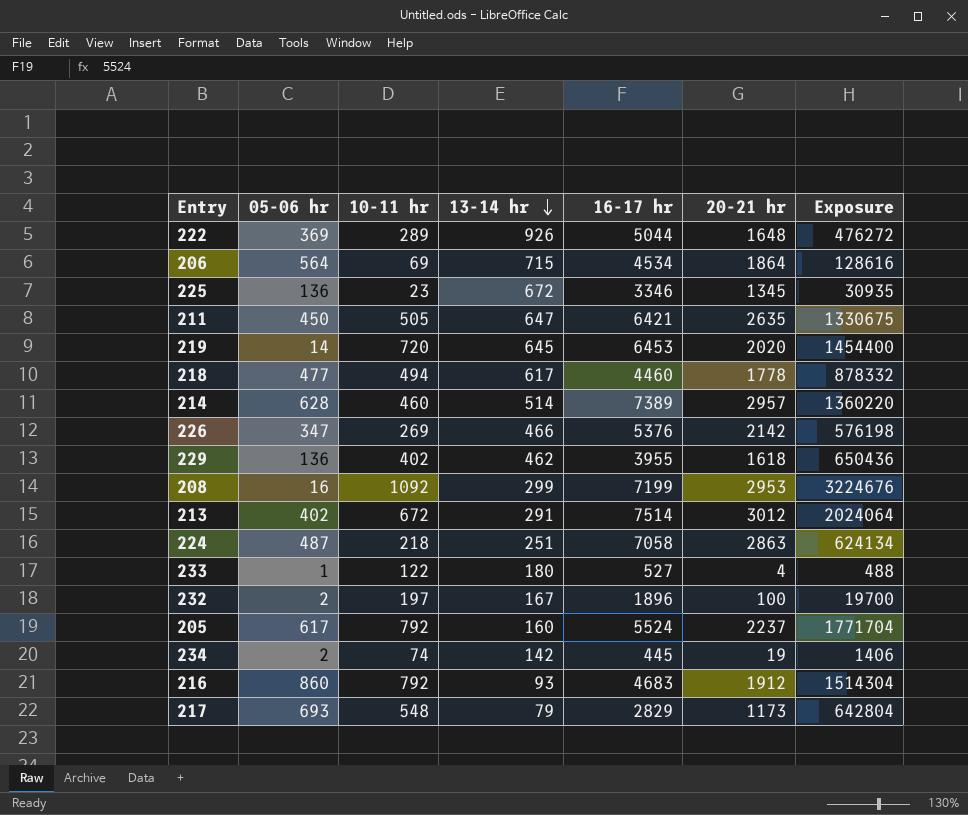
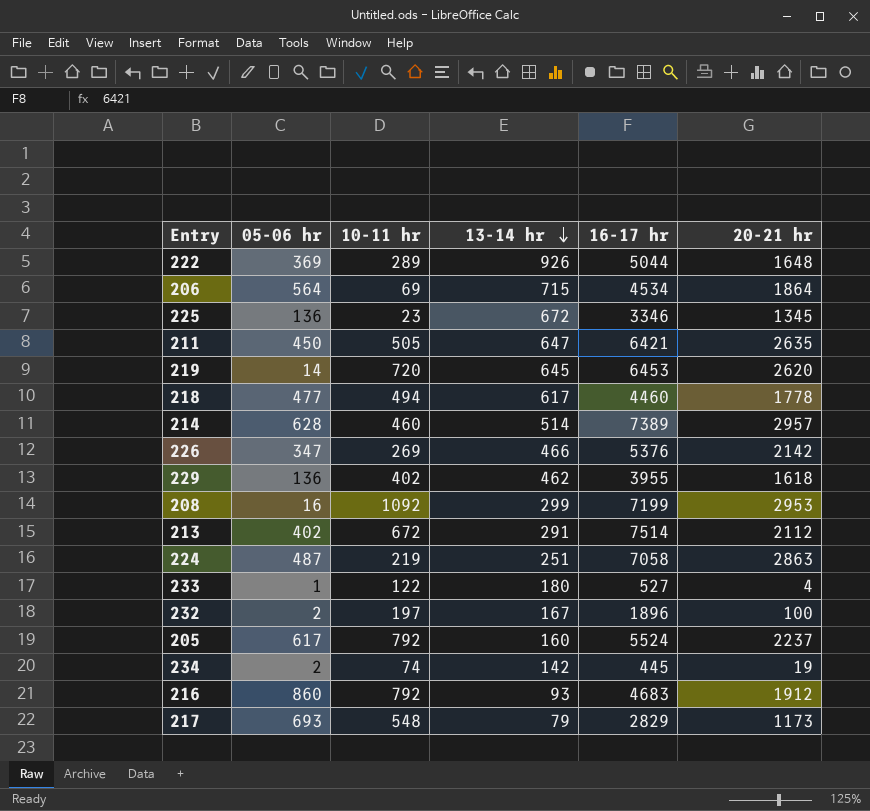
column Exposure | formula: [10-11 hr] * [20-21 hr] -> none
219 | 20-21 hr: 2020 -> 2620
213 | 20-21 hr: 3012 -> 2112
224 | 10-11 hr: 218 -> 219

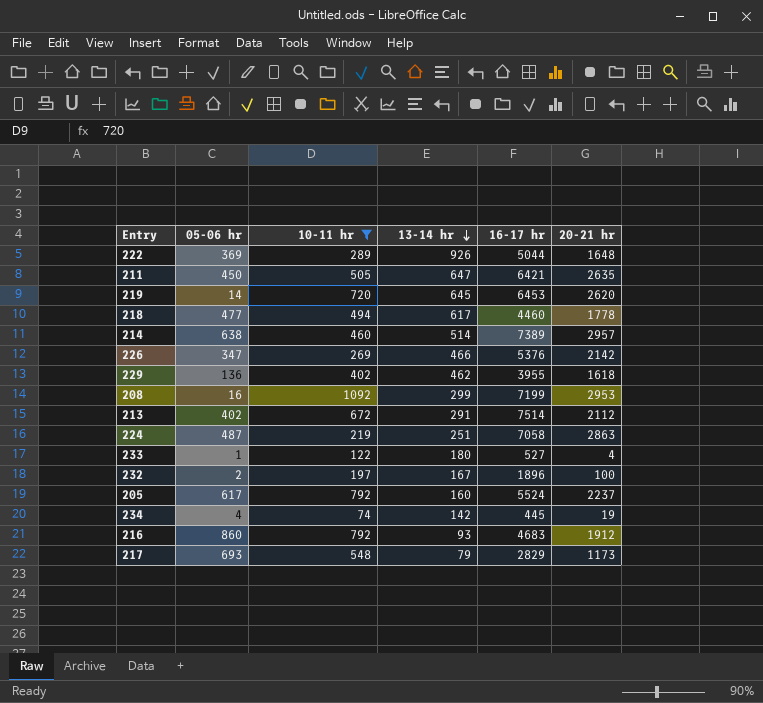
filter: none -> 10-11 hr >= 74
214 | 05-06 hr: 628 -> 638
234 | 05-06 hr: 2 -> 4

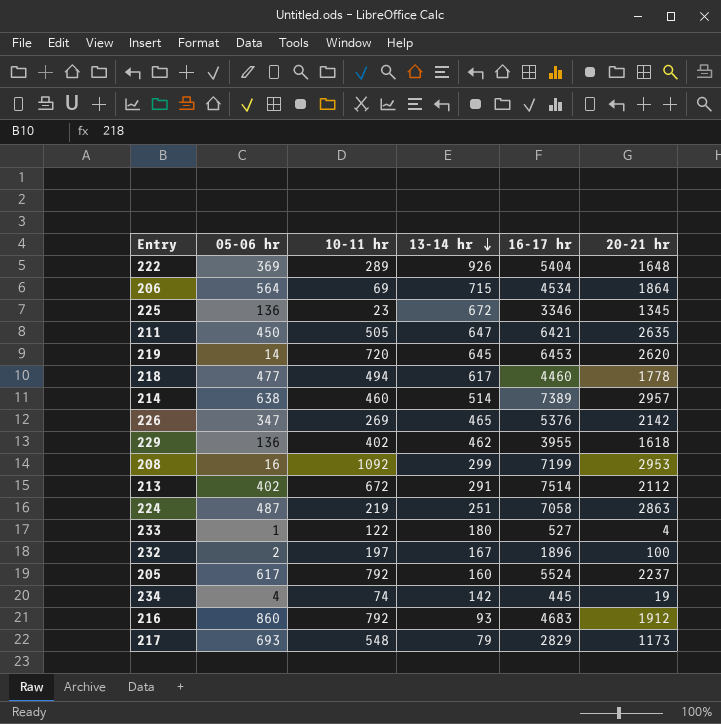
filter: 10-11 hr >= 74 -> none
222 | 16-17 hr: 5044 -> 5404
226 | 13-14 hr: 466 -> 465

